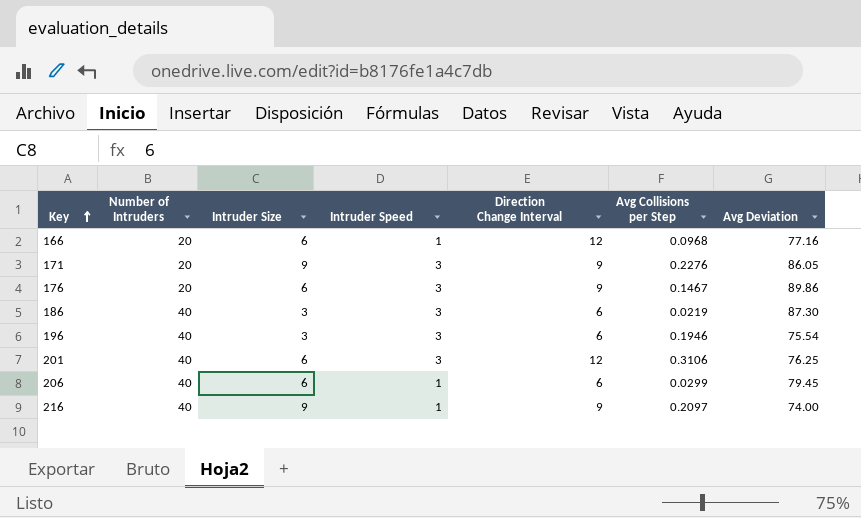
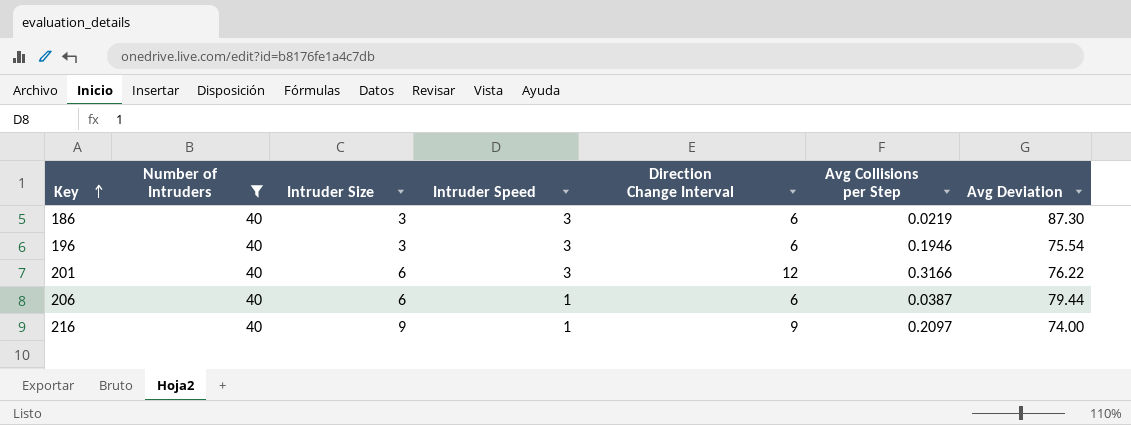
filter: none -> Number of Intruders = 40
201 | Avg Collisions per Step: 0.3106 -> 0.3166
201 | Avg Deviation: 76.25 -> 76.22
206 | Avg Collisions per Step: 0.0299 -> 0.0387
206 | Avg Deviation: 79.45 -> 79.44

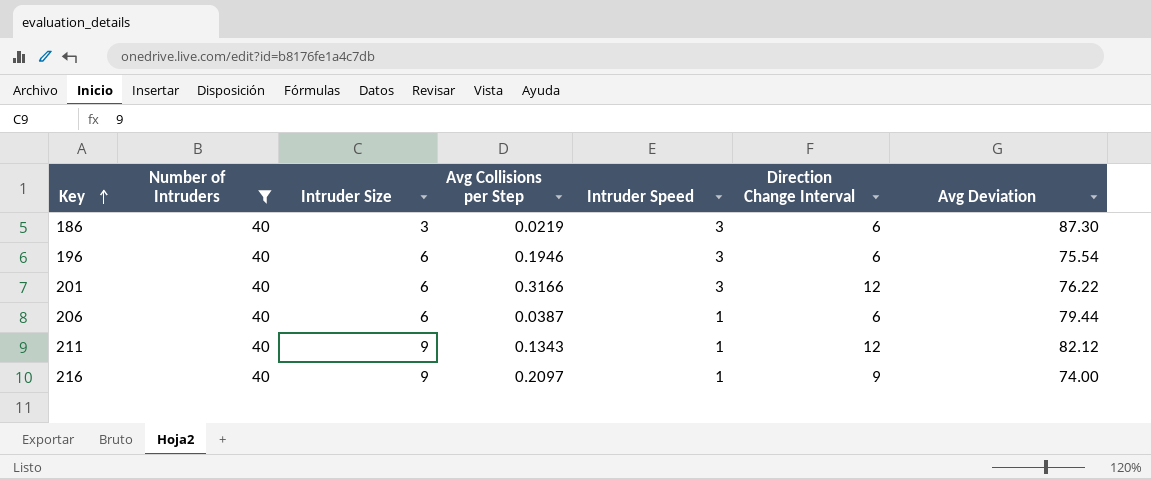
column Avg Collisions per Step | position: 6 -> 4
196 | Intruder Size: 3 -> 6
row 211: none -> 40 | 9 | 0.1343 | 1 | 12 | 82.12

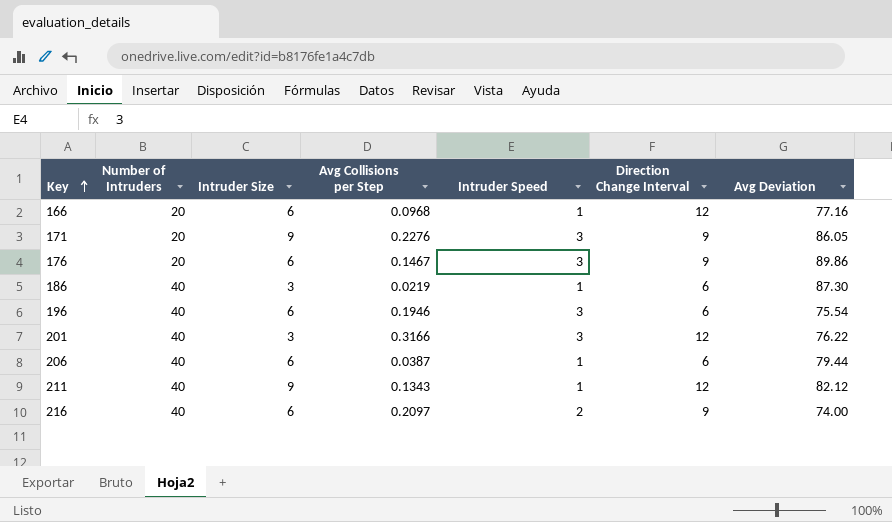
filter: Number of Intruders = 40 -> none
186 | Intruder Speed: 3 -> 1
201 | Intruder Size: 6 -> 3
216 | Intruder Size: 9 -> 6
216 | Intruder Speed: 1 -> 2

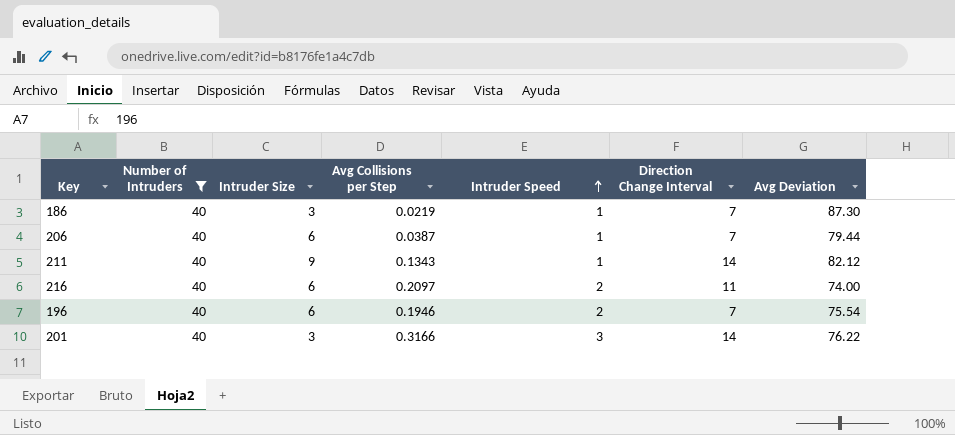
filter: none -> Number of Intruders = 40
row order: Key ascending -> Intruder Speed ascending
186 | Direction Change Interval: 6 -> 7
206 | Direction Change Interval: 6 -> 7
211 | Direction Change Interval: 12 -> 14
216 | Direction Change Interval: 9 -> 11
196 | Intruder Speed: 3 -> 2
196 | Direction Change Interval: 6 -> 7
201 | Direction Change Interval: 12 -> 14

